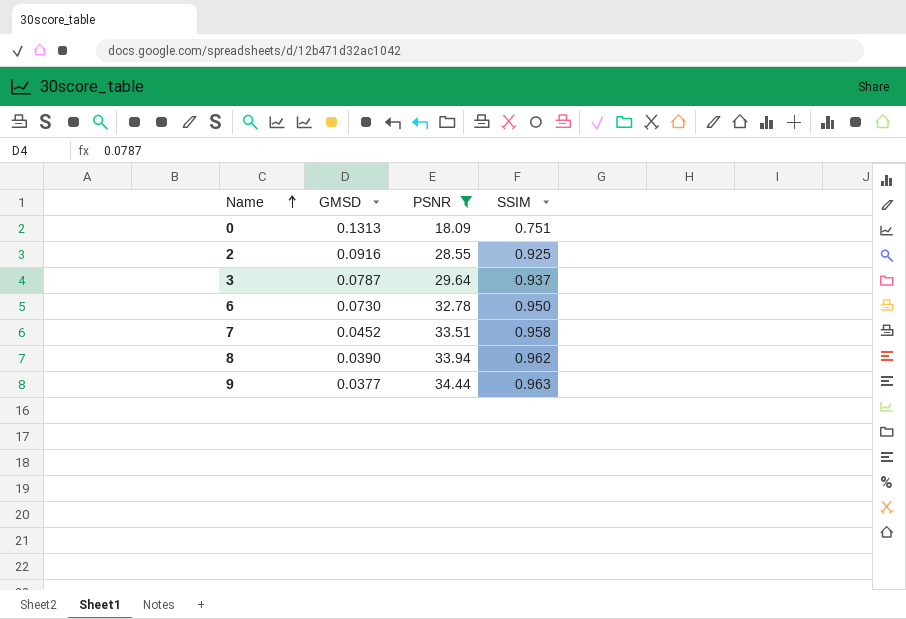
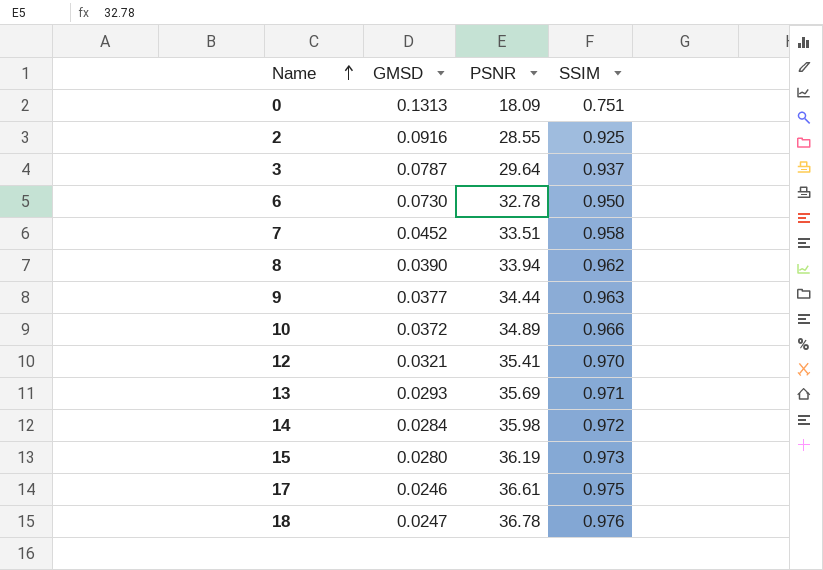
filter: PSNR <= 34.44 -> none

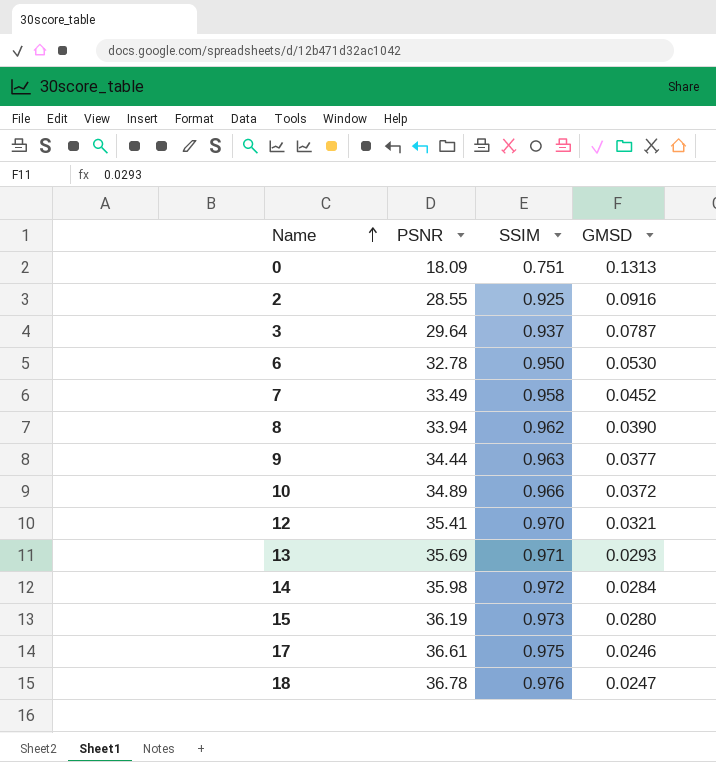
column GMSD | position: 2 -> 4
6 | GMSD: 0.0730 -> 0.0530
7 | PSNR: 33.51 -> 33.49

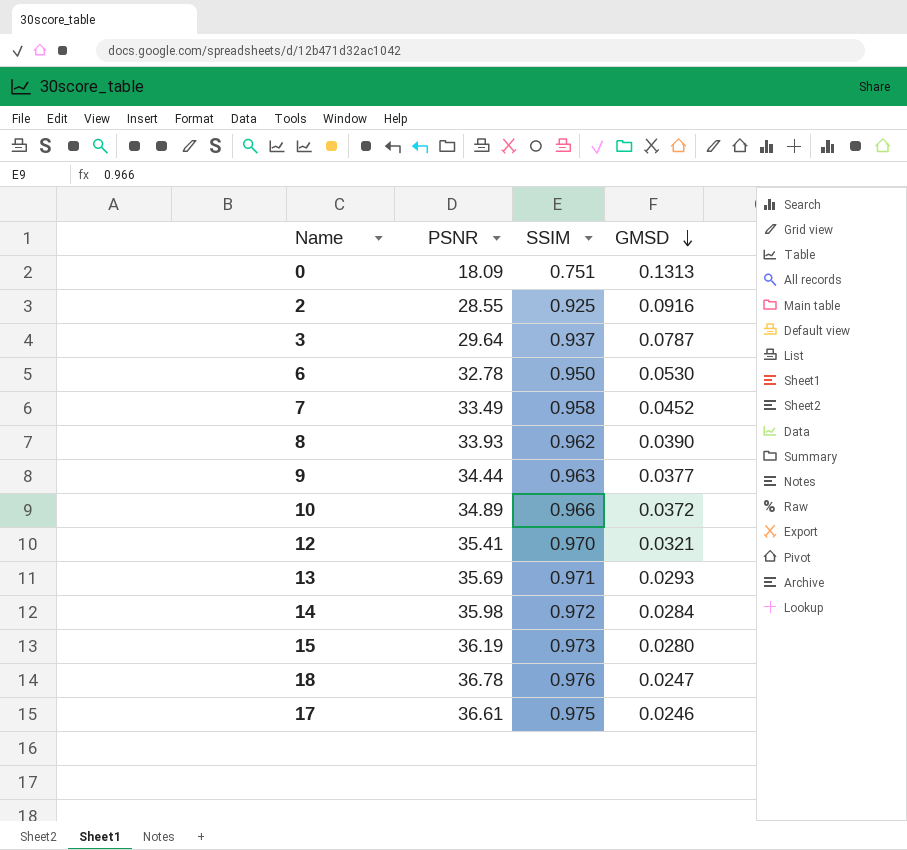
row order: Name ascending -> GMSD descending
8 | PSNR: 33.94 -> 33.93

